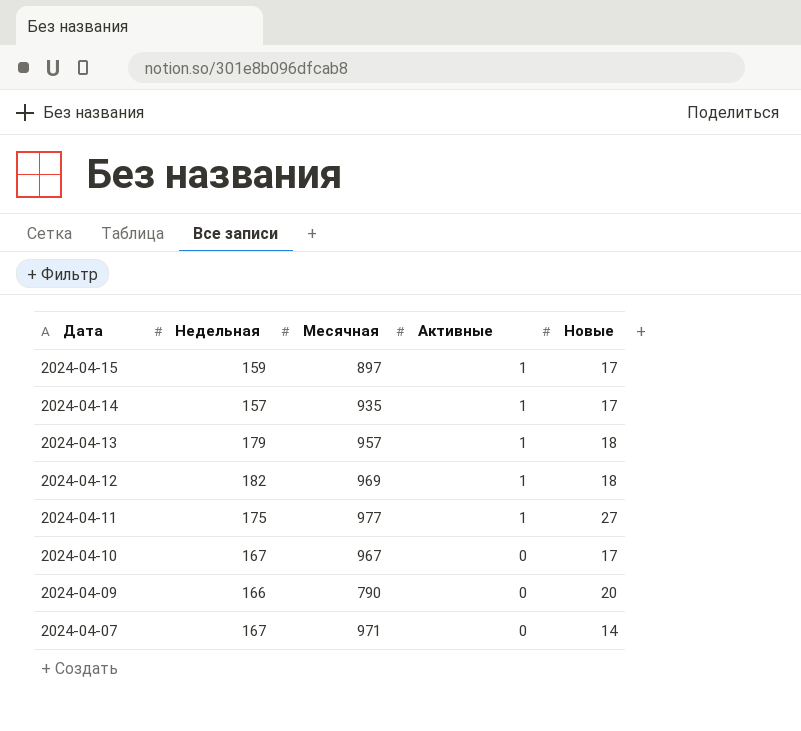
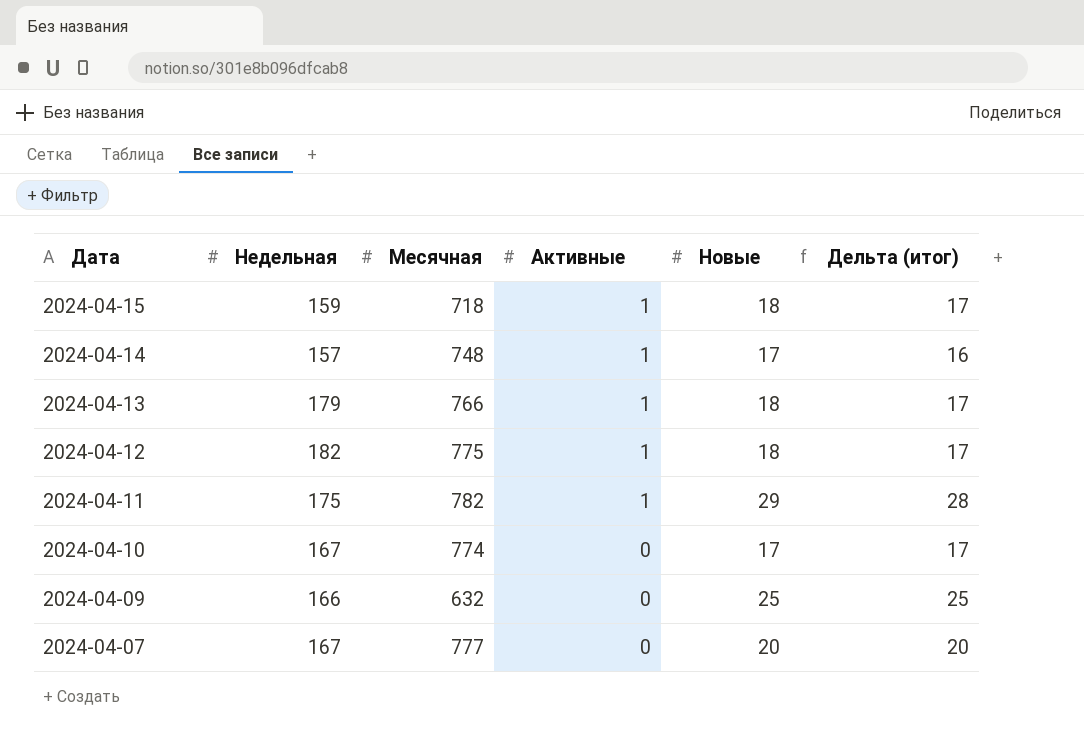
column Дельта (итог) | formula: none -> [Новые] - [Активные]
2024-04-15 | Месячная: 897 -> 718
2024-04-15 | Новые: 17 -> 18
2024-04-14 | Месячная: 935 -> 748
2024-04-13 | Месячная: 957 -> 766
2024-04-12 | Месячная: 969 -> 775
2024-04-11 | Месячная: 977 -> 782
2024-04-11 | Новые: 27 -> 29
2024-04-10 | Месячная: 967 -> 774
2024-04-09 | Месячная: 790 -> 632
2024-04-09 | Новые: 20 -> 25
2024-04-07 | Месячная: 971 -> 777
2024-04-07 | Новые: 14 -> 20

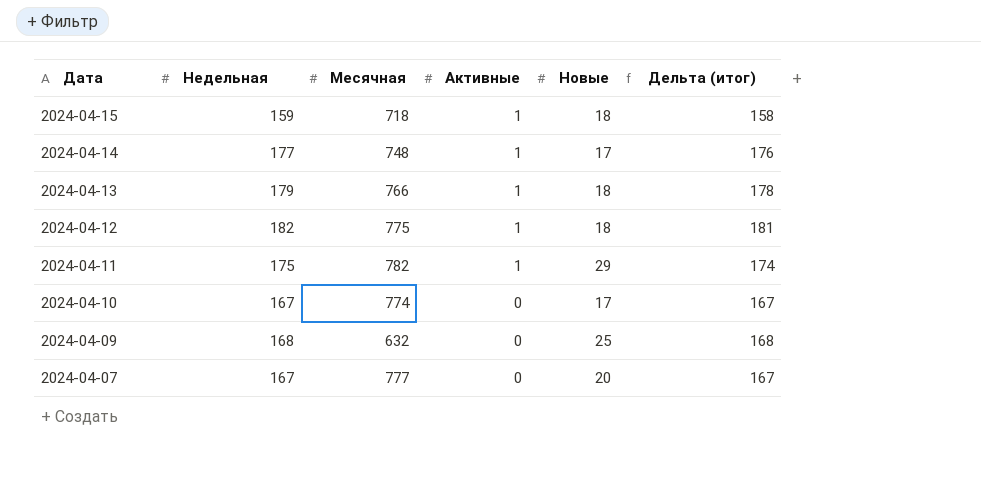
column Дельта (итог) | formula: [Новые] - [Активные] -> [Недельная] - [Активные]
2024-04-14 | Недельная: 157 -> 177
2024-04-09 | Недельная: 166 -> 168

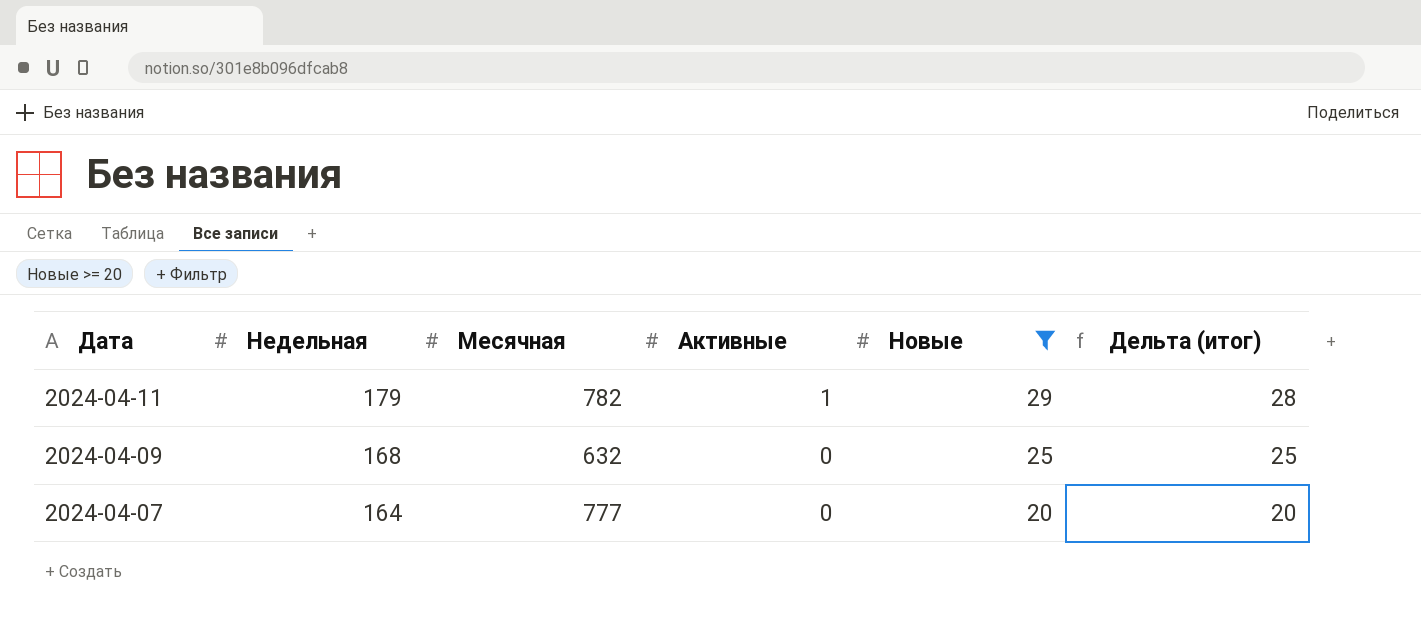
filter: none -> Новые >= 20
column Дельта (итог) | formula: [Недельная] - [Активные] -> [Новые] - [Активные]
2024-04-11 | Недельная: 175 -> 179
2024-04-07 | Недельная: 167 -> 164

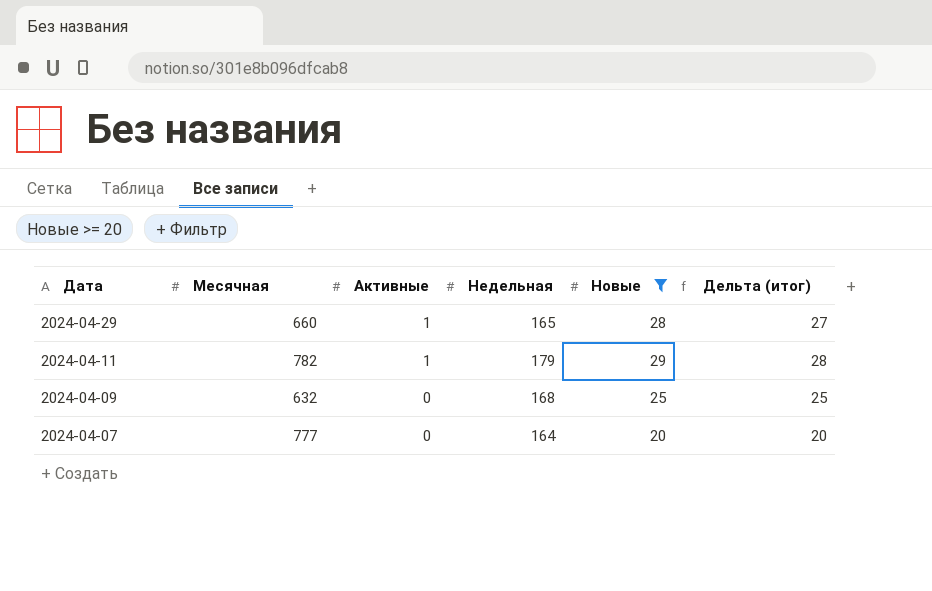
column Недельная | position: 2 -> 4
row 2024-04-29: none -> 660 | 1 | 165 | 28 | 27

